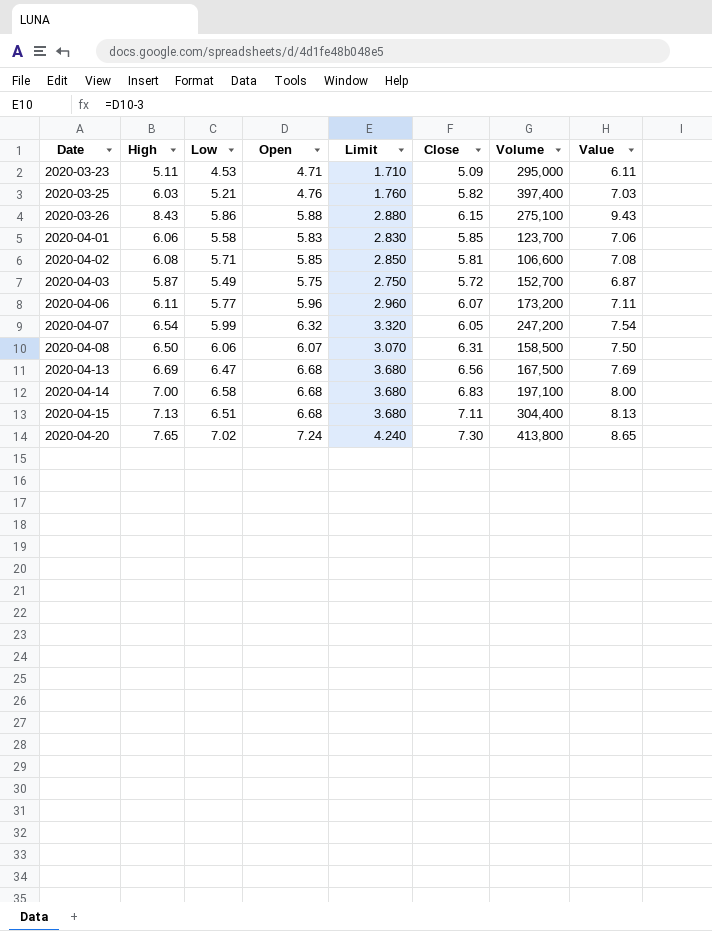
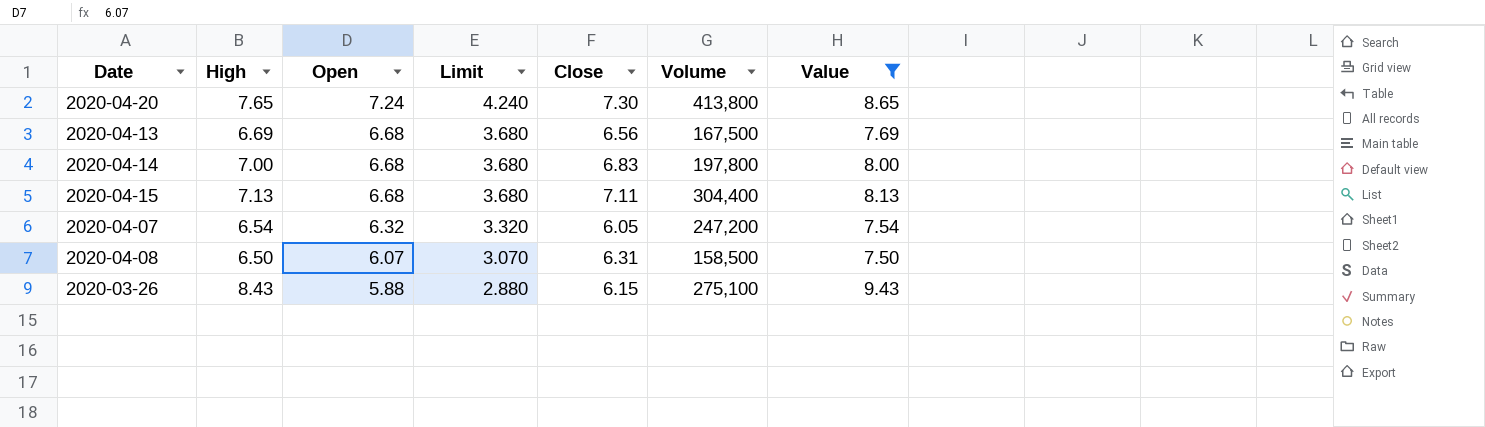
filter: none -> Value >= 7.50
row order: Date ascending -> Open descending
column Low | position: 3 -> none
2020-04-14 | Volume: 197,100 -> 197,800

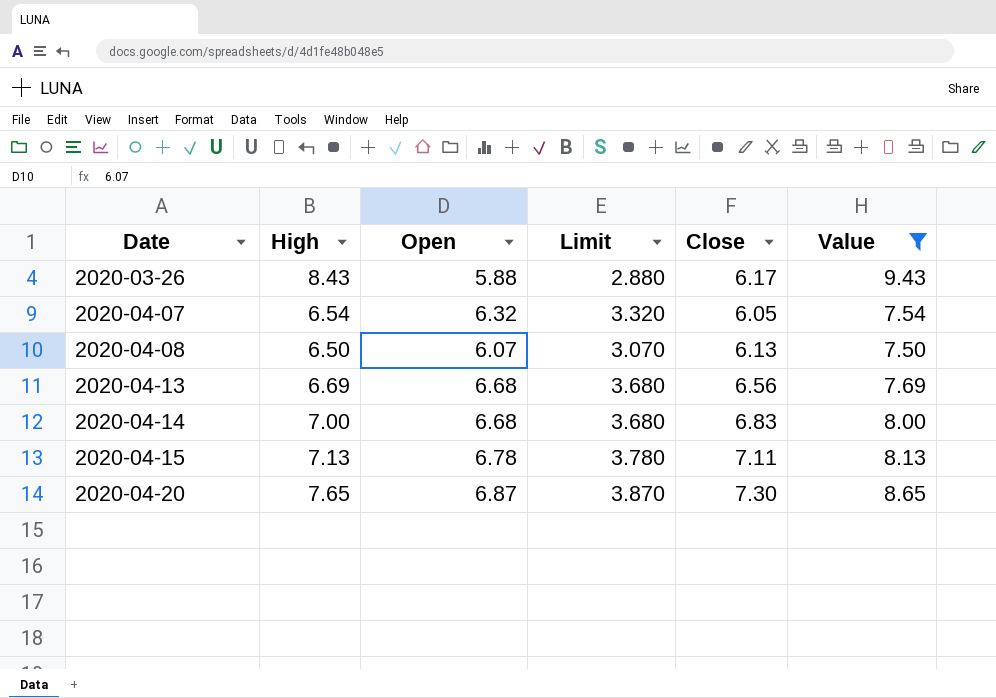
row order: Open descending -> Date ascending
column Volume | position: 6 -> none
2020-03-26 | Close: 6.15 -> 6.17
2020-04-08 | Close: 6.31 -> 6.13
2020-04-15 | Open: 6.68 -> 6.78
2020-04-15 | Limit: 3.680 -> 3.780
2020-04-20 | Open: 7.24 -> 6.87
2020-04-20 | Limit: 4.240 -> 3.870

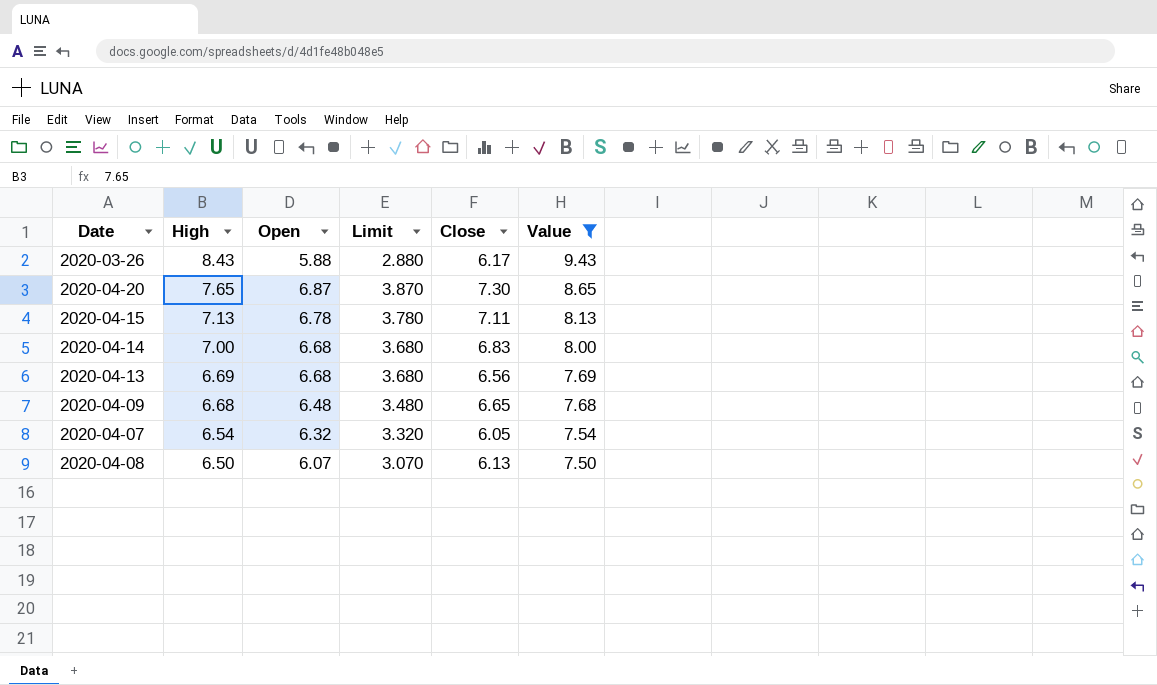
row order: Date ascending -> High descending
row 2020-04-09: none -> 6.68 | 6.48 | 3.480 | 6.65 | 7.68

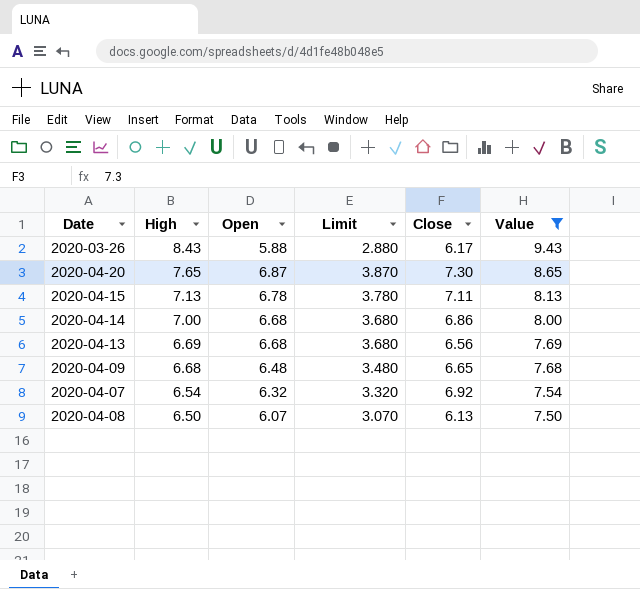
2020-04-14 | Close: 6.83 -> 6.86
2020-04-07 | Close: 6.05 -> 6.92

